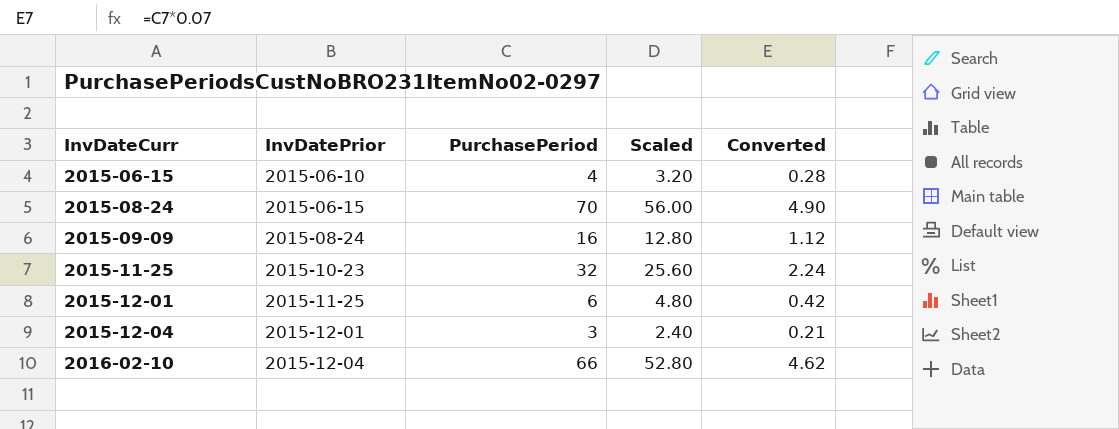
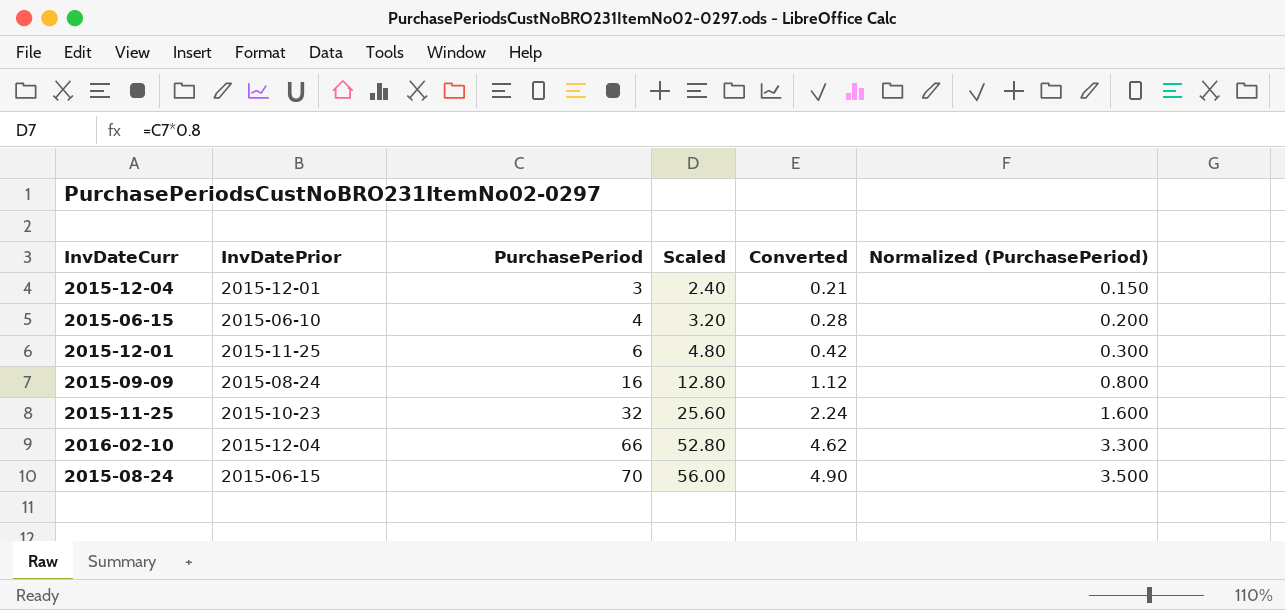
row order: InvDateCurr ascending -> PurchasePeriod ascending
column Normalized (PurchasePeriod) | formula: none -> [PurchasePeriod] * 0.05

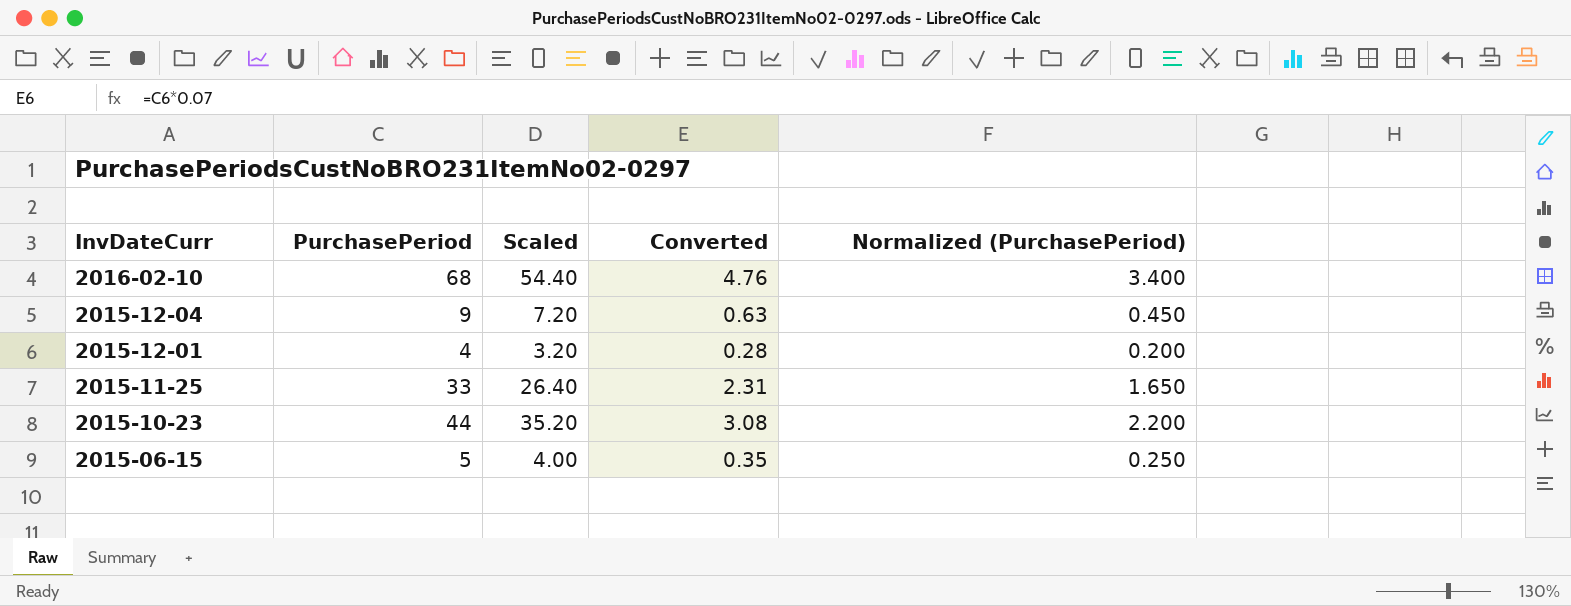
row order: PurchasePeriod ascending -> InvDateCurr descending
column InvDatePrior | position: 2 -> none
row 2015-09-09: 2015-08-24 | 16 | 12.80 | 1.12 | 0.800 -> none
row 2015-08-24: 2015-06-15 | 70 | 56.00 | 4.90 | 3.500 -> none
2016-02-10 | PurchasePeriod: 66 -> 68
2016-02-10 | Scaled: 52.80 -> 54.40
2016-02-10 | Converted: 4.62 -> 4.76
2016-02-10 | Normalized (PurchasePeriod): 3.300 -> 3.400
2015-12-04 | PurchasePeriod: 3 -> 9
2015-12-04 | Scaled: 2.40 -> 7.20
2015-12-04 | Converted: 0.21 -> 0.63
2015-12-04 | Normalized (PurchasePeriod): 0.150 -> 0.450
2015-12-01 | PurchasePeriod: 6 -> 4
2015-12-01 | Scaled: 4.80 -> 3.20
2015-12-01 | Converted: 0.42 -> 0.28
2015-12-01 | Normalized (PurchasePeriod): 0.300 -> 0.200
2015-11-25 | PurchasePeriod: 32 -> 33
2015-11-25 | Scaled: 25.60 -> 26.40
2015-11-25 | Converted: 2.24 -> 2.31
2015-11-25 | Normalized (PurchasePeriod): 1.600 -> 1.650
row 2015-10-23: none -> 44 | 35.20 | 3.08 | 2.200
2015-06-15 | PurchasePeriod: 4 -> 5
2015-06-15 | Scaled: 3.20 -> 4.00
2015-06-15 | Converted: 0.28 -> 0.35
2015-06-15 | Normalized (PurchasePeriod): 0.200 -> 0.250

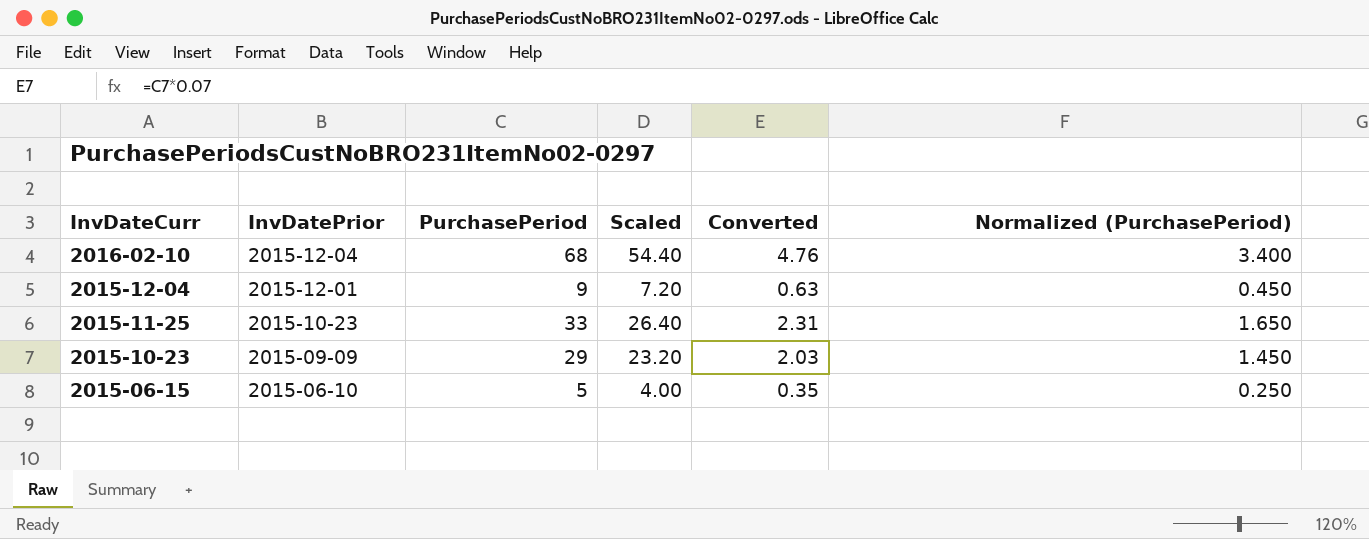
column InvDatePrior | position: none -> 2
row 2015-12-01: 4 | 3.20 | 0.28 | 0.200 -> none
2015-10-23 | PurchasePeriod: 44 -> 29
2015-10-23 | Scaled: 35.20 -> 23.20
2015-10-23 | Converted: 3.08 -> 2.03
2015-10-23 | Normalized (PurchasePeriod): 2.200 -> 1.450

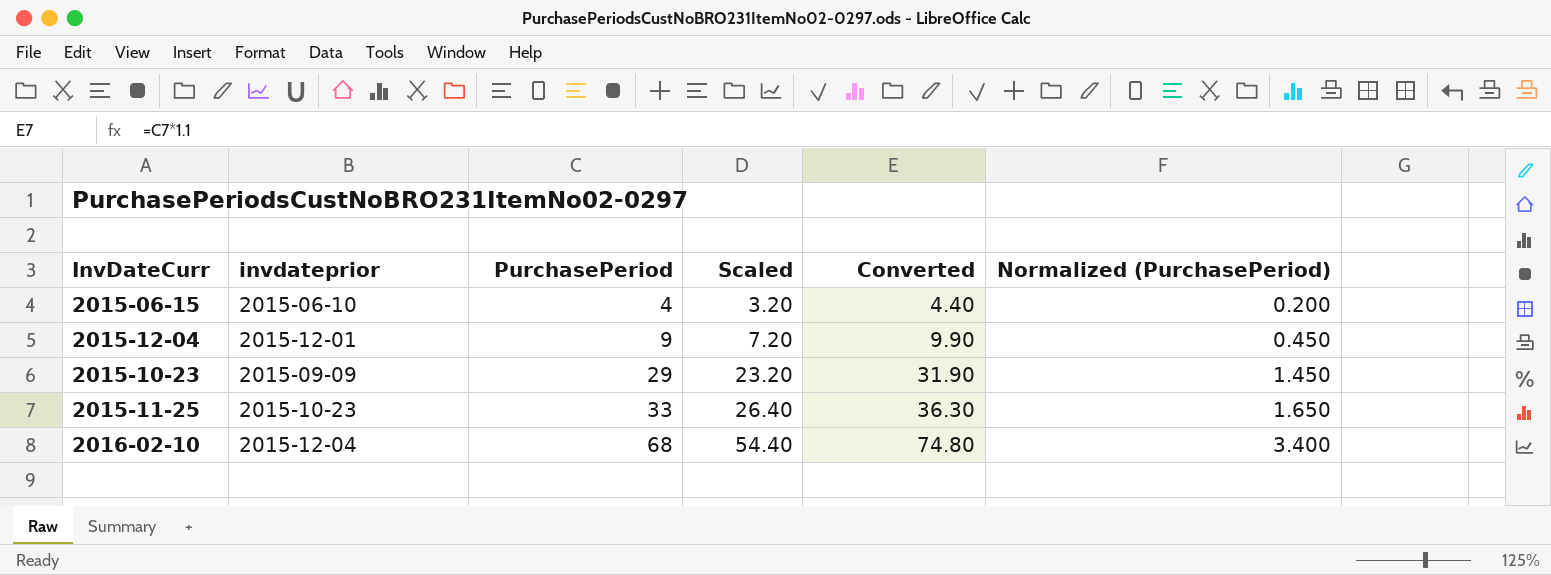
row order: InvDateCurr descending -> PurchasePeriod ascending
column name: InvDatePrior -> invdateprior
column Converted | formula: [PurchasePeriod] * 0.07 -> [PurchasePeriod] * 1.1
2015-06-15 | PurchasePeriod: 5 -> 4
2015-06-15 | Scaled: 4.00 -> 3.20
2015-06-15 | Normalized (PurchasePeriod): 0.250 -> 0.200

